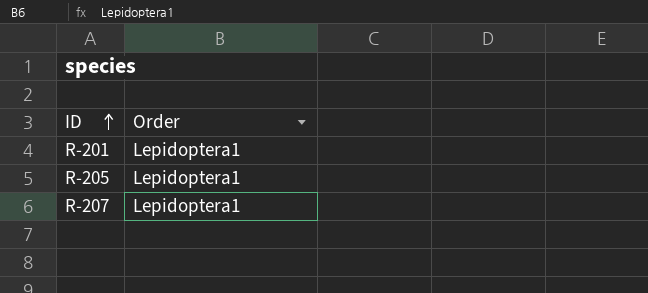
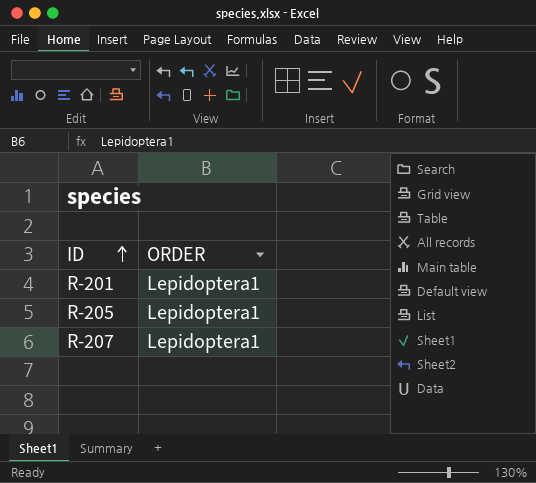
column name: Order -> ORDER

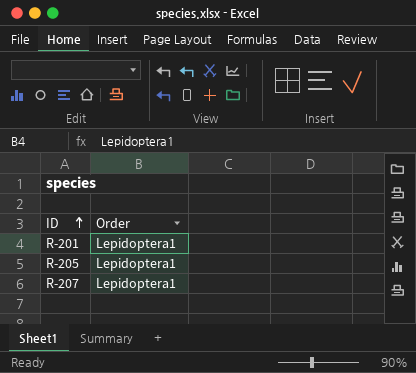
column name: ORDER -> Order

